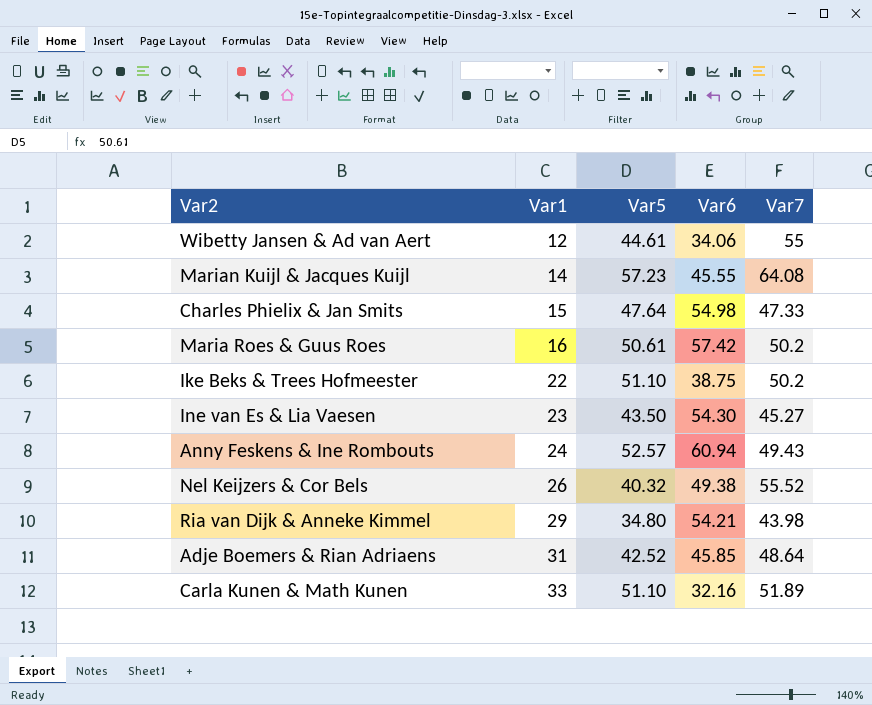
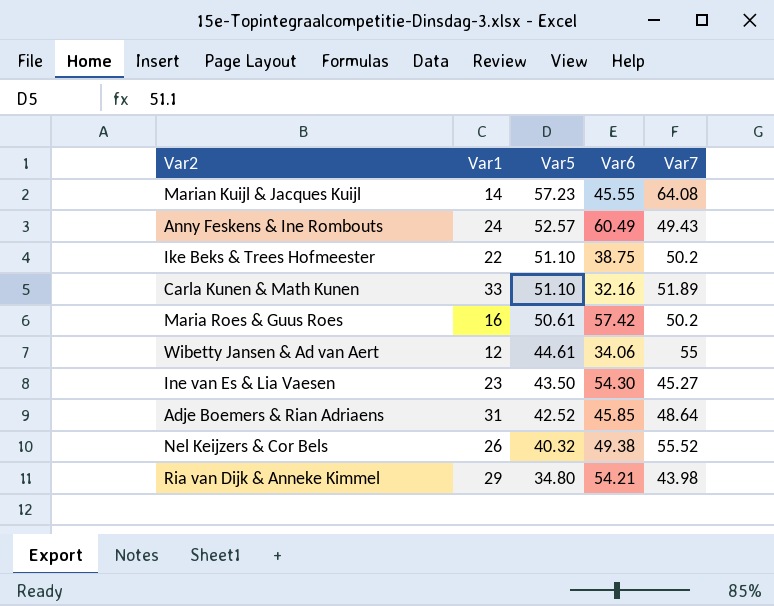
row order: Var1 ascending -> Var5 descending
row Charles Phielix & Jan Smits: 15 | 47.64 | 54.98 | 47.33 -> none
Anny Feskens & Ine Rombouts | Var6: 60.94 -> 60.49

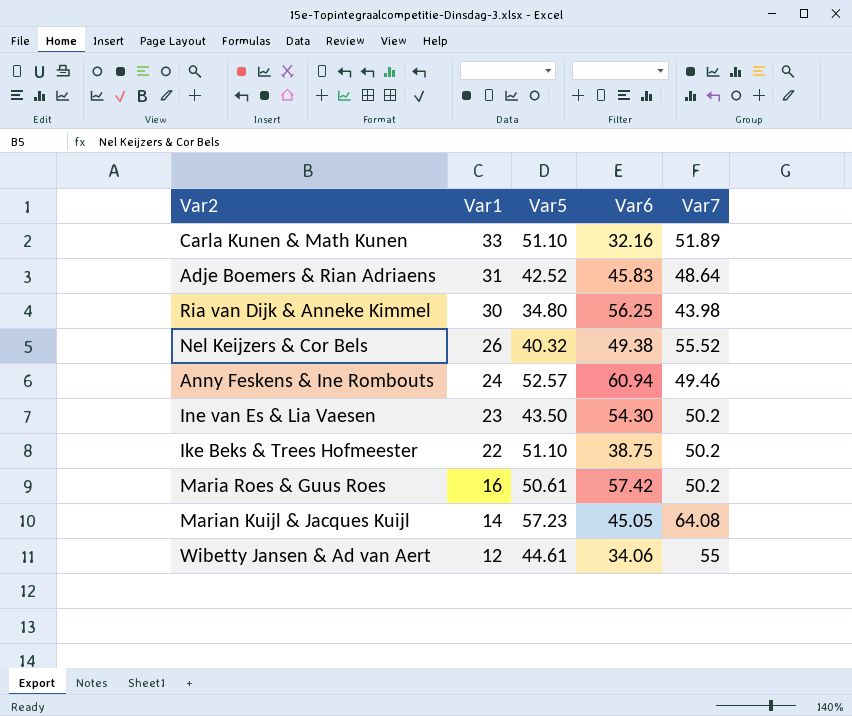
row order: Var5 descending -> Var1 descending
Adje Boemers & Rian Adriaens | Var6: 45.85 -> 45.83
Ria van Dijk & Anneke Kimmel | Var1: 29 -> 30
Ria van Dijk & Anneke Kimmel | Var6: 54.21 -> 56.25
Anny Feskens & Ine Rombouts | Var6: 60.49 -> 60.94
Anny Feskens & Ine Rombouts | Var7: 49.43 -> 49.46
Ine van Es & Lia Vaesen | Var7: 45.27 -> 50.2
Marian Kuijl & Jacques Kuijl | Var6: 45.55 -> 45.05

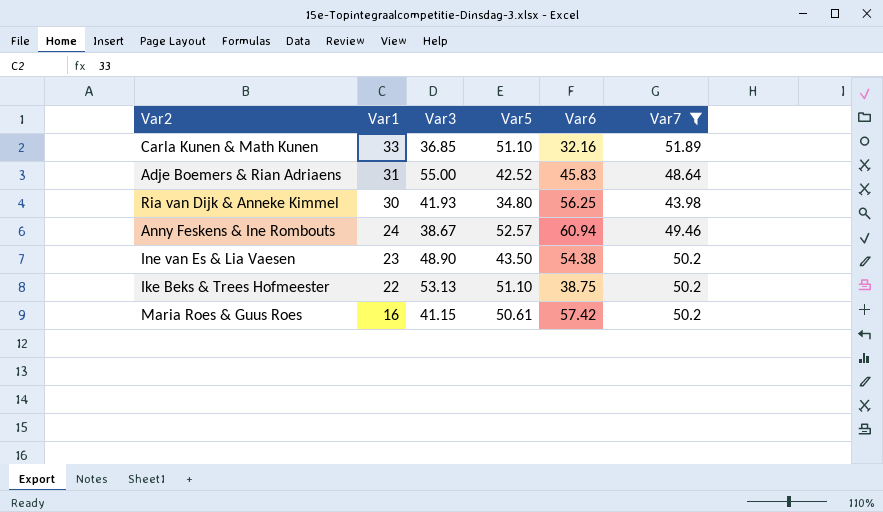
filter: none -> Var7 <= 51.89
column Var3 | position: none -> 3
Ine van Es & Lia Vaesen | Var6: 54.30 -> 54.38

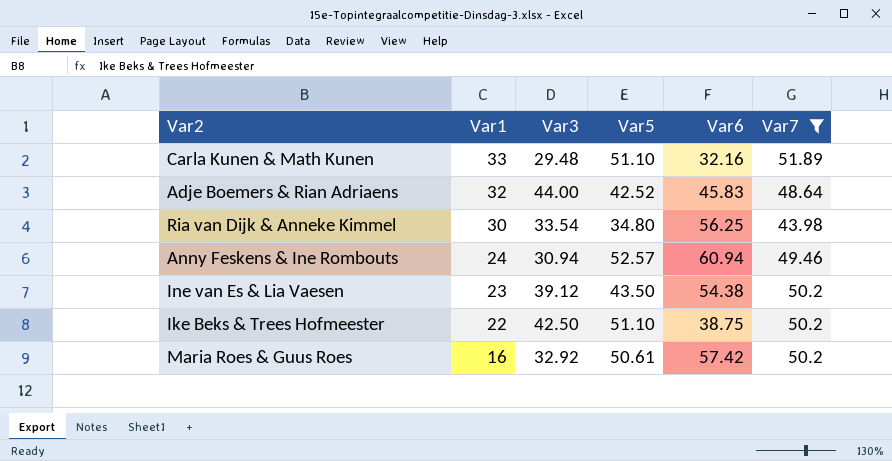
Carla Kunen & Math Kunen | Var3: 36.85 -> 29.48
Adje Boemers & Rian Adriaens | Var1: 31 -> 32
Adje Boemers & Rian Adriaens | Var3: 55.00 -> 44.00
Ria van Dijk & Anneke Kimmel | Var3: 41.93 -> 33.54
Anny Feskens & Ine Rombouts | Var3: 38.67 -> 30.94
Ine van Es & Lia Vaesen | Var3: 48.90 -> 39.12
Ike Beks & Trees Hofmeester | Var3: 53.13 -> 42.50
Maria Roes & Guus Roes | Var3: 41.15 -> 32.92

